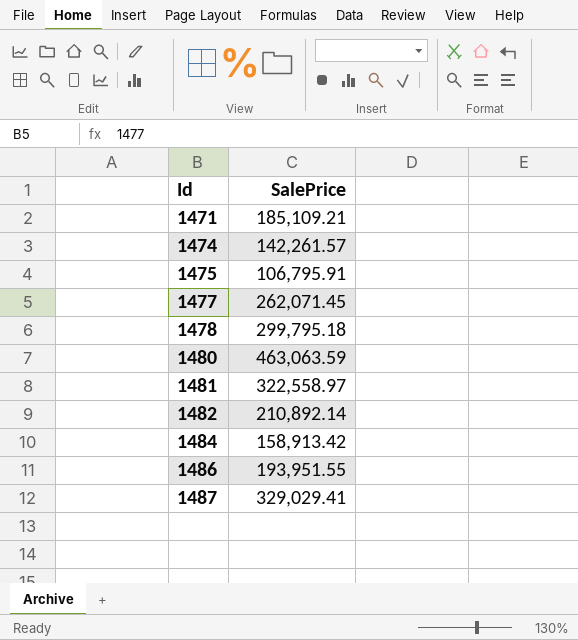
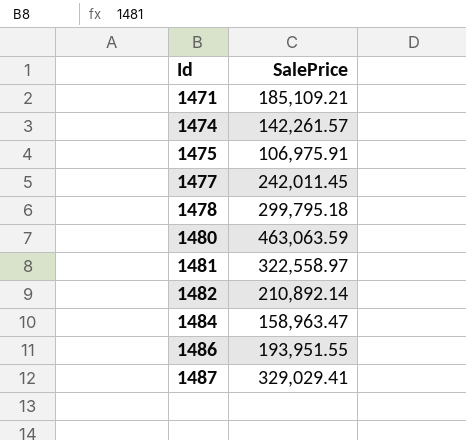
1475 | SalePrice: 106,795.91 -> 106,975.91
1477 | SalePrice: 262,071.45 -> 242,011.45
1484 | SalePrice: 158,913.42 -> 158,963.47

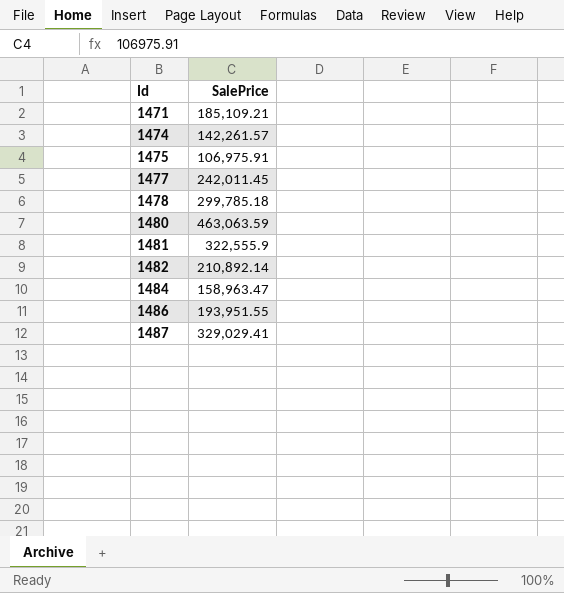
1478 | SalePrice: 299,795.18 -> 299,785.18
1481 | SalePrice: 322,558.97 -> 322,555.9

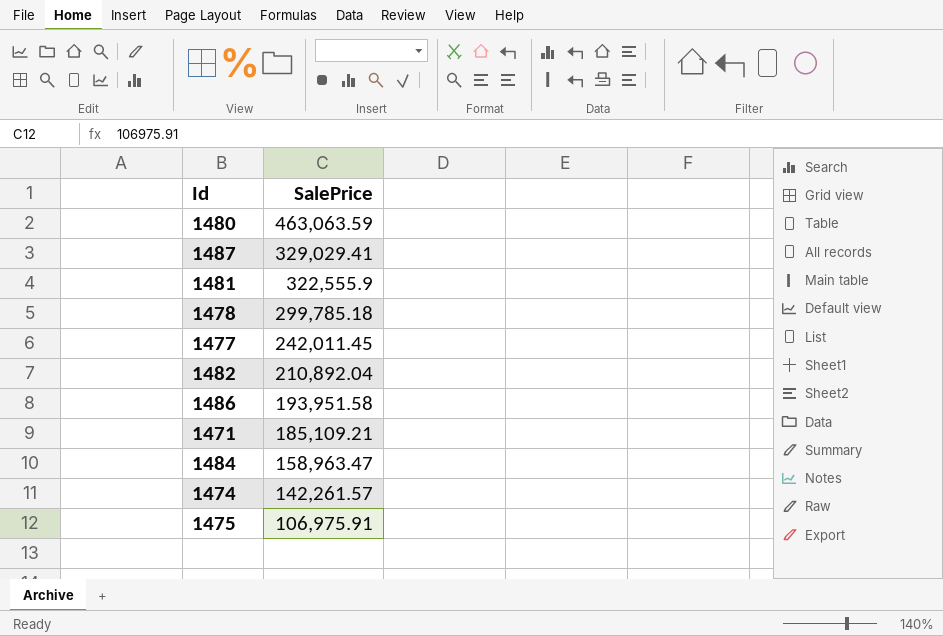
row order: Id ascending -> SalePrice descending
1482 | SalePrice: 210,892.14 -> 210,892.04
1486 | SalePrice: 193,951.55 -> 193,951.58

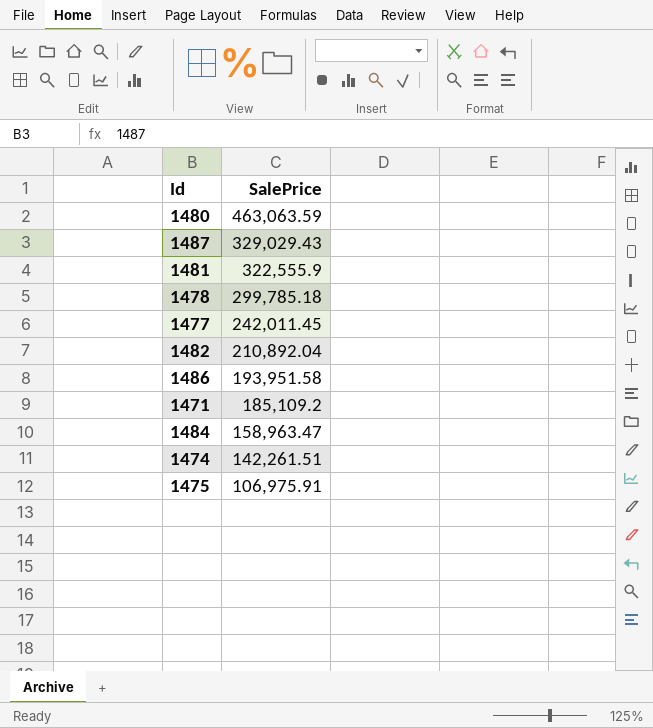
1487 | SalePrice: 329,029.41 -> 329,029.43
1471 | SalePrice: 185,109.21 -> 185,109.2
1474 | SalePrice: 142,261.57 -> 142,261.51

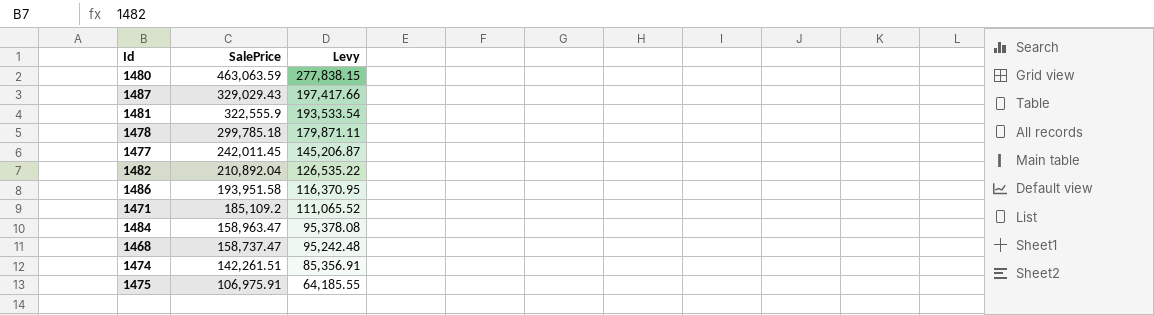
column Levy | formula: none -> [SalePrice] * 0.6
row 1468: none -> 158,737.47 | 95,242.48

